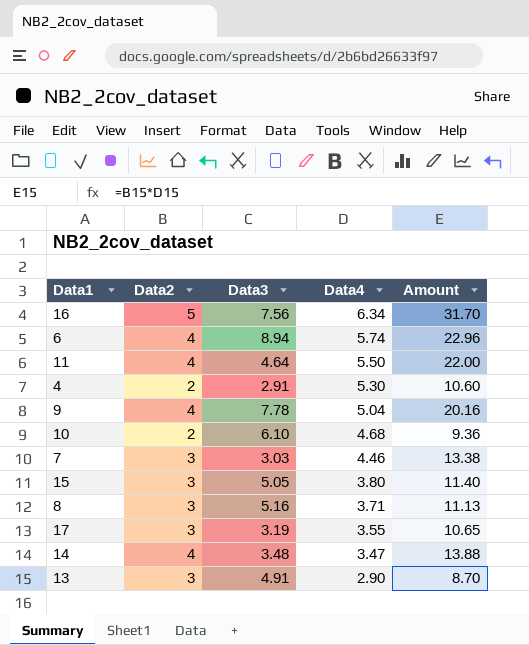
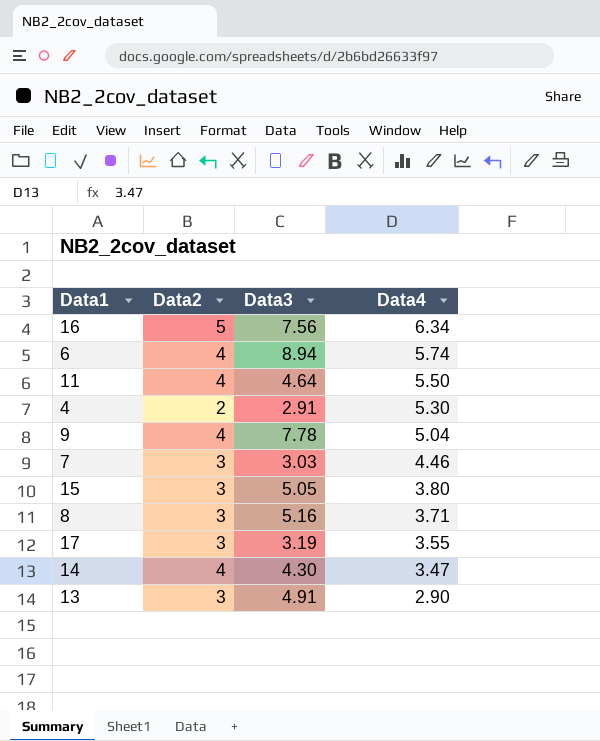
column Amount | formula: [Data2] * [Data4] -> none
row 10: 2 | 6.10 | 4.68 | 9.36 -> none
14 | Data3: 3.48 -> 4.30

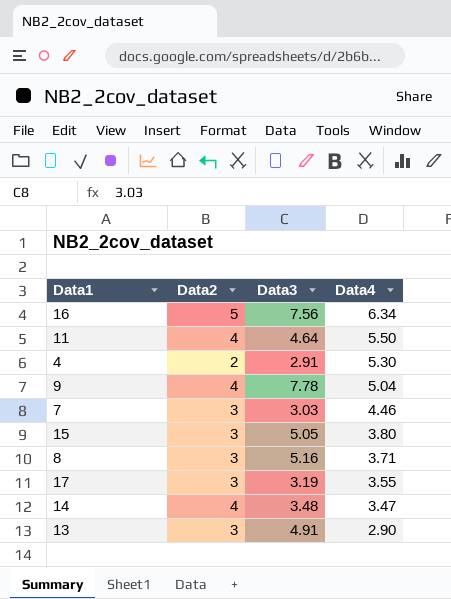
row 6: 4 | 8.94 | 5.74 -> none
14 | Data3: 4.30 -> 3.48

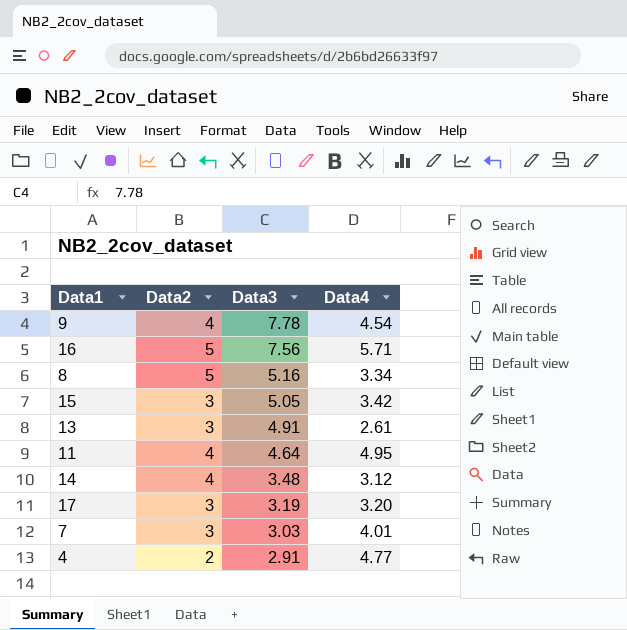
row order: Data4 descending -> Data3 descending
9 | Data4: 5.04 -> 4.54
16 | Data4: 6.34 -> 5.71
8 | Data2: 3 -> 5
8 | Data4: 3.71 -> 3.34
15 | Data4: 3.80 -> 3.42
13 | Data4: 2.90 -> 2.61
11 | Data4: 5.50 -> 4.95
14 | Data4: 3.47 -> 3.12
17 | Data4: 3.55 -> 3.20
7 | Data4: 4.46 -> 4.01
4 | Data4: 5.30 -> 4.77

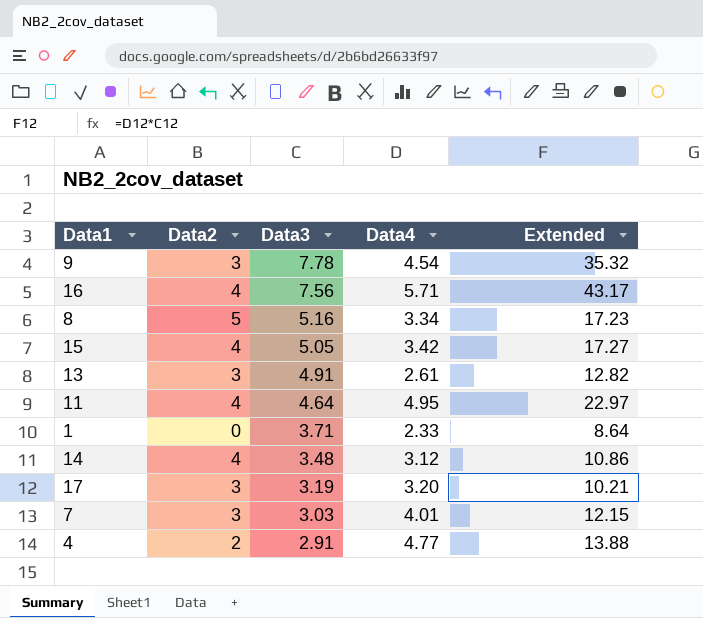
column Extended | formula: none -> [Data3] * [Data4]
9 | Data2: 4 -> 3
16 | Data2: 5 -> 4
15 | Data2: 3 -> 4
row 1: none -> 0 | 3.71 | 2.33 | 8.64

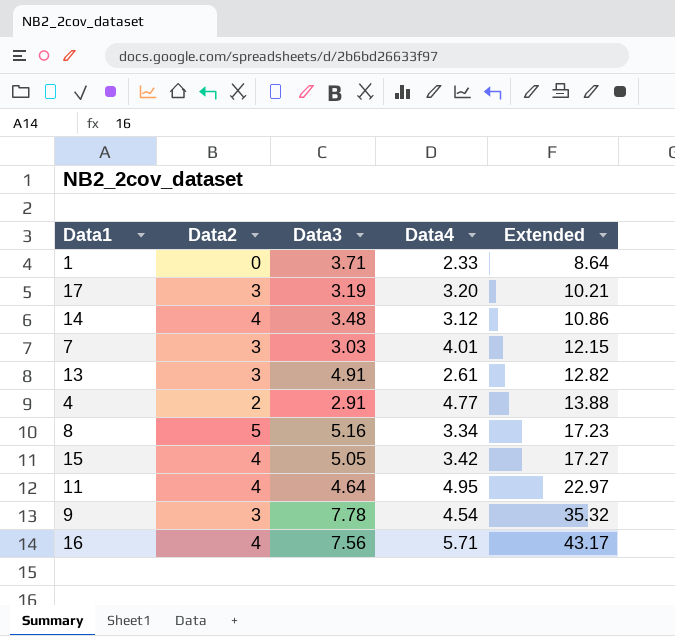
row order: Data3 descending -> Extended ascending

